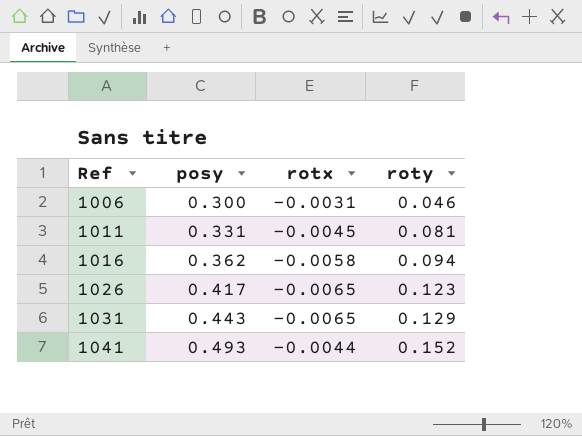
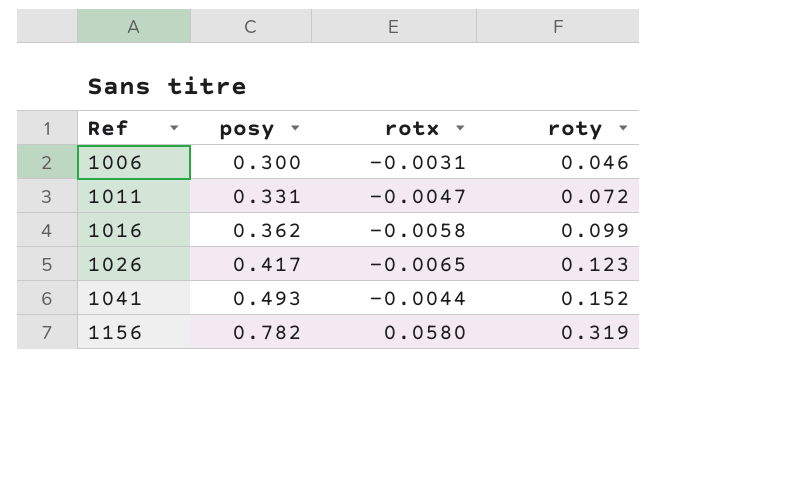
row 1031: 0.443 | -0.0065 | 0.129 -> none
1011 | rotx: -0.0045 -> -0.0047
1011 | roty: 0.081 -> 0.072
1016 | roty: 0.094 -> 0.099
row 1156: none -> 0.782 | 0.0580 | 0.319

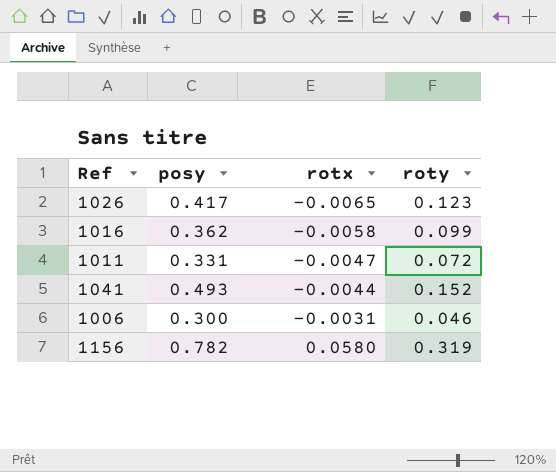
row order: Ref ascending -> rotx ascending

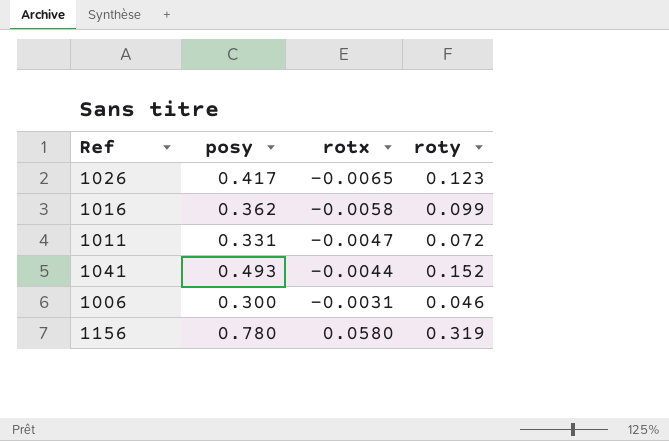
1156 | posy: 0.782 -> 0.780

